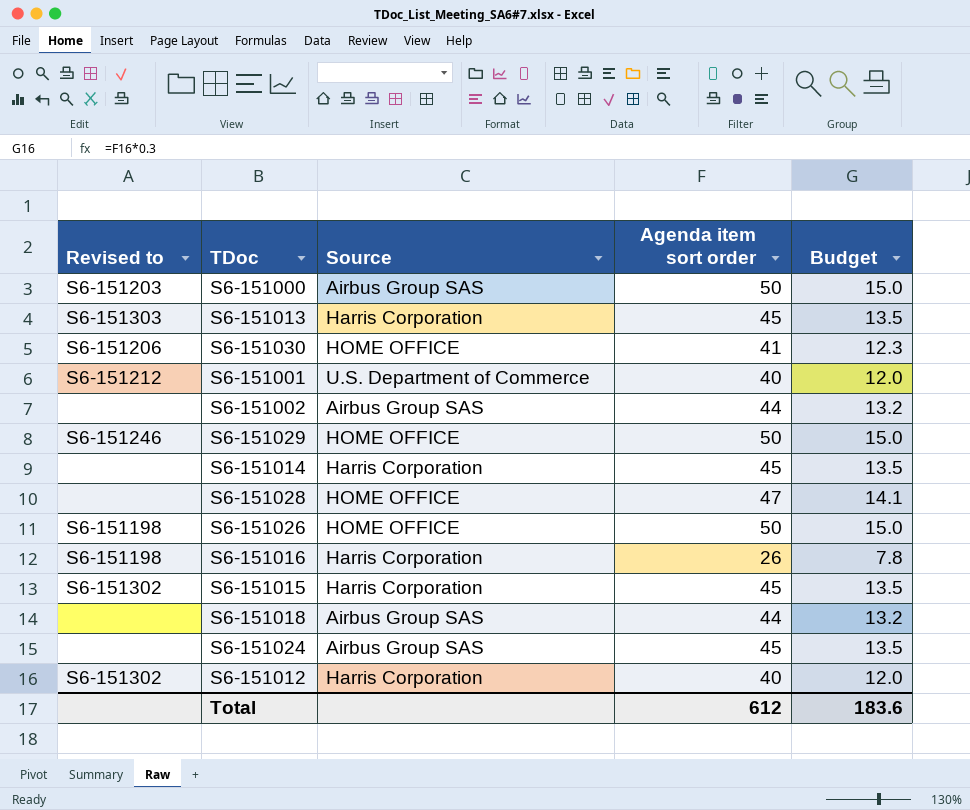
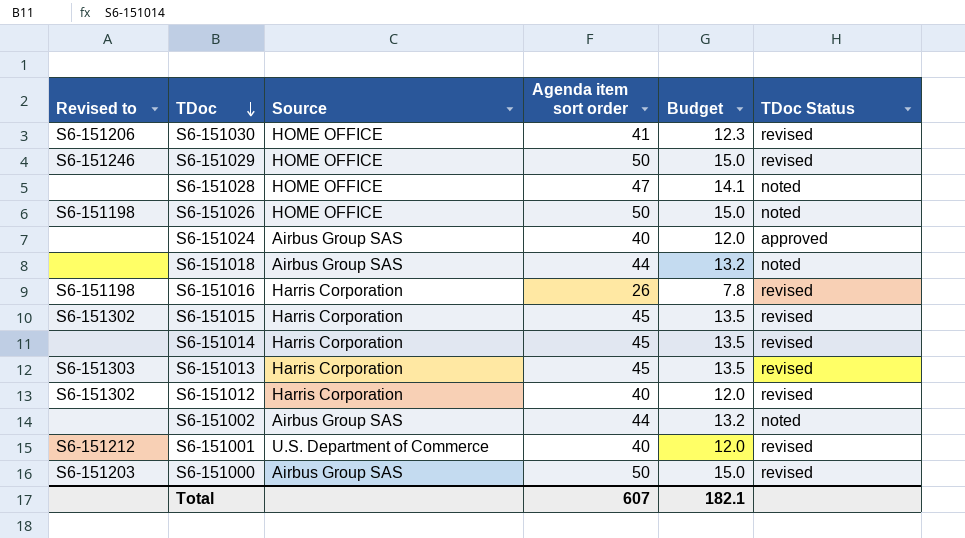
row order: none -> TDoc descending
column TDoc Status | position: none -> 6
S6-151024 | Agenda item sort order: 45 -> 40
S6-151024 | Budget: 13.5 -> 12.0
Total | Agenda item sort order: 612 -> 607
Total | Budget: 183.6 -> 182.1

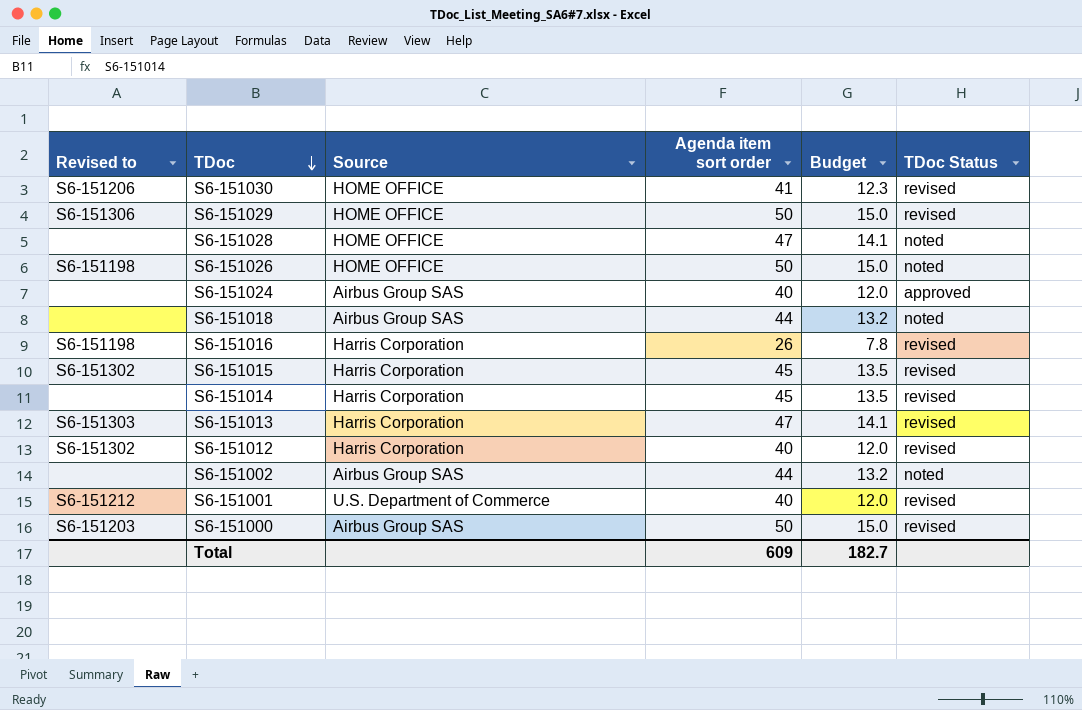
S6-151029 | Revised to: S6-151246 -> S6-151306
S6-151013 | Agenda item sort order: 45 -> 47
S6-151013 | Budget: 13.5 -> 14.1
Total | Agenda item sort order: 607 -> 609
Total | Budget: 182.1 -> 182.7

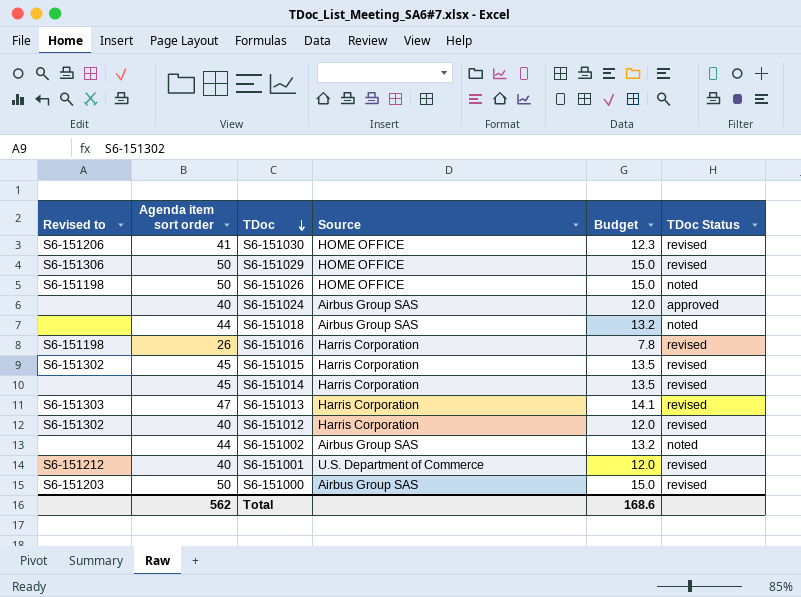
column Agenda item sort order | position: 4 -> 2
row S6-151028: none | HOME OFFICE | 47 | 14.1 | noted -> none
Total | Agenda item sort order: 609 -> 562
Total | Budget: 182.7 -> 168.6

